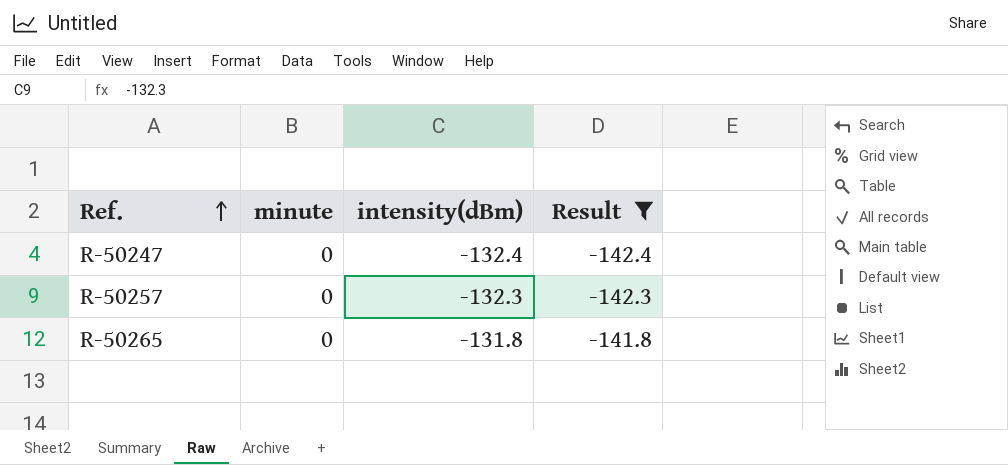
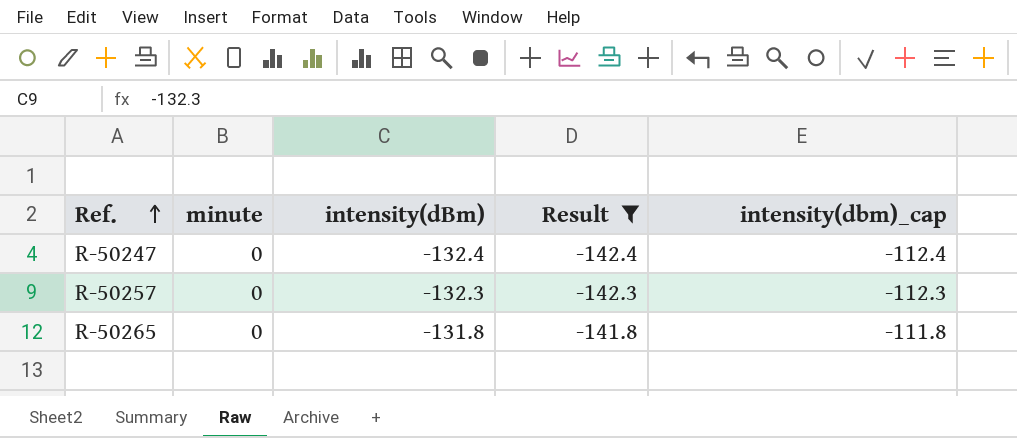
column intensity(dbm)_cap | formula: none -> [intensity(dBm)] + 20

